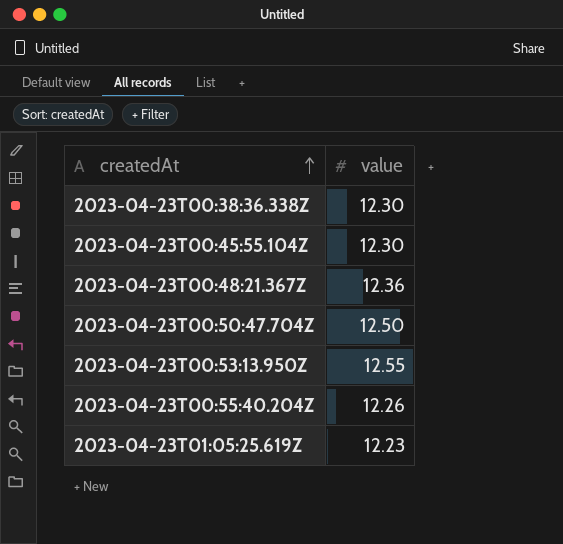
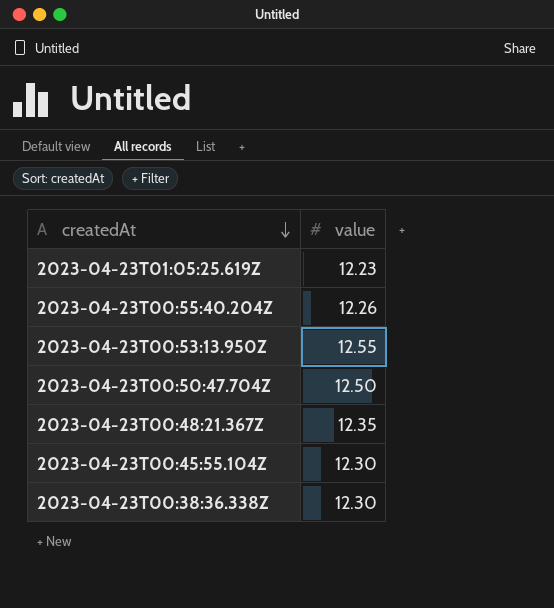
row order: createdAt ascending -> createdAt descending
2023-04-23T00:48:21.367Z | value: 12.36 -> 12.35

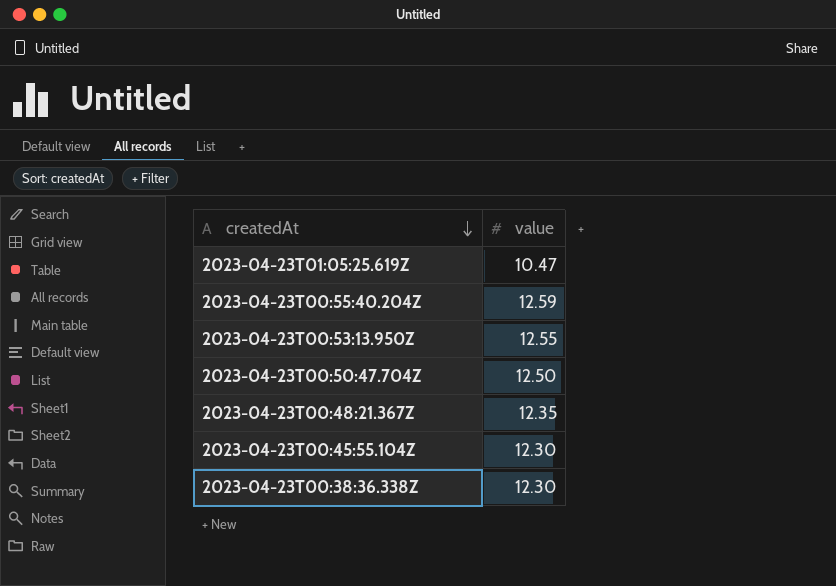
2023-04-23T01:05:25.619Z | value: 12.23 -> 10.47
2023-04-23T00:55:40.204Z | value: 12.26 -> 12.59

